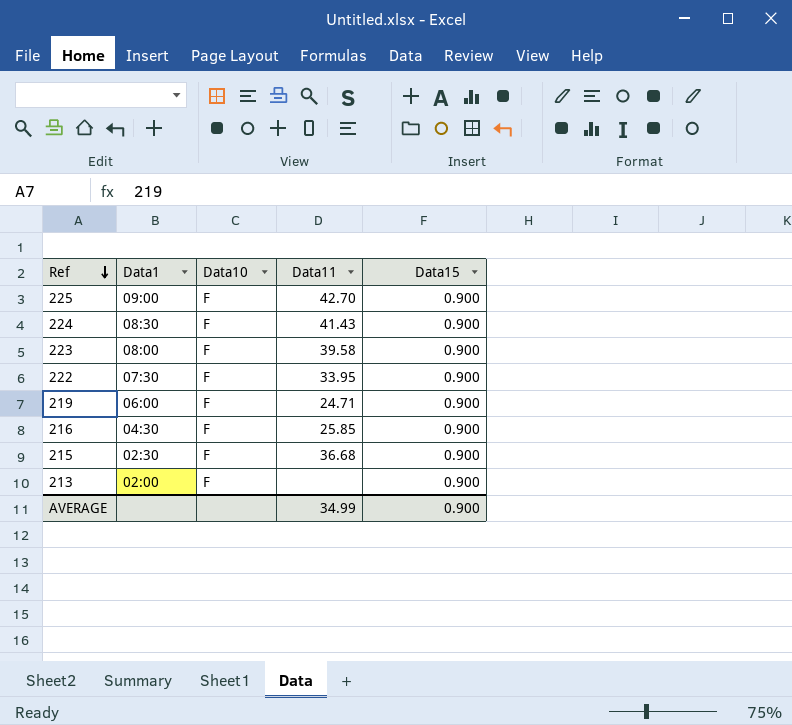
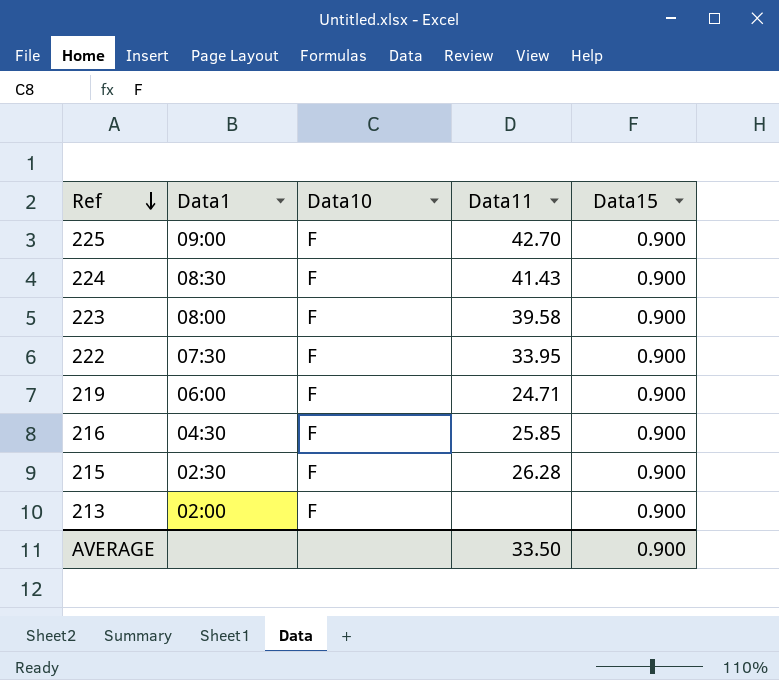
215 | Data11: 36.68 -> 26.28
AVERAGE | Data11: 34.99 -> 33.50

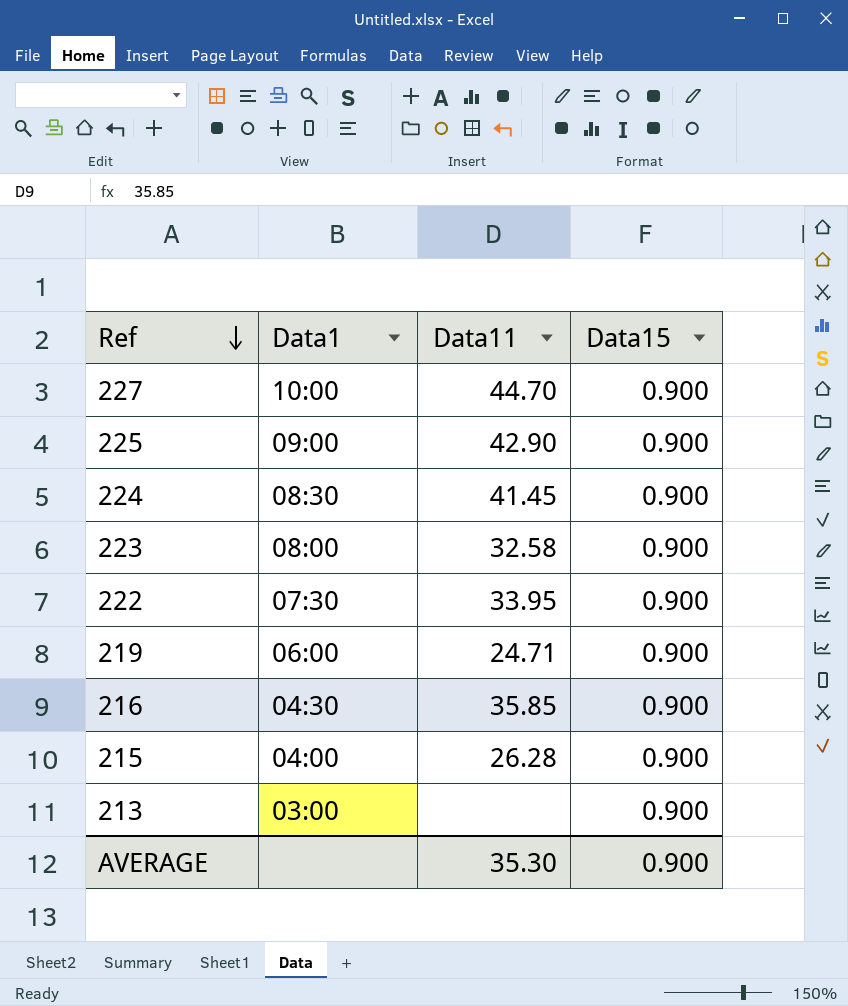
column Data10 | position: 3 -> none
row 227: none -> 10:00 | 44.70 | 0.900
225 | Data11: 42.70 -> 42.90
224 | Data11: 41.43 -> 41.45
223 | Data11: 39.58 -> 32.58
216 | Data11: 25.85 -> 35.85
215 | Data1: 02:30 -> 04:00
213 | Data1: 02:00 -> 03:00
AVERAGE | Data11: 33.50 -> 35.30

